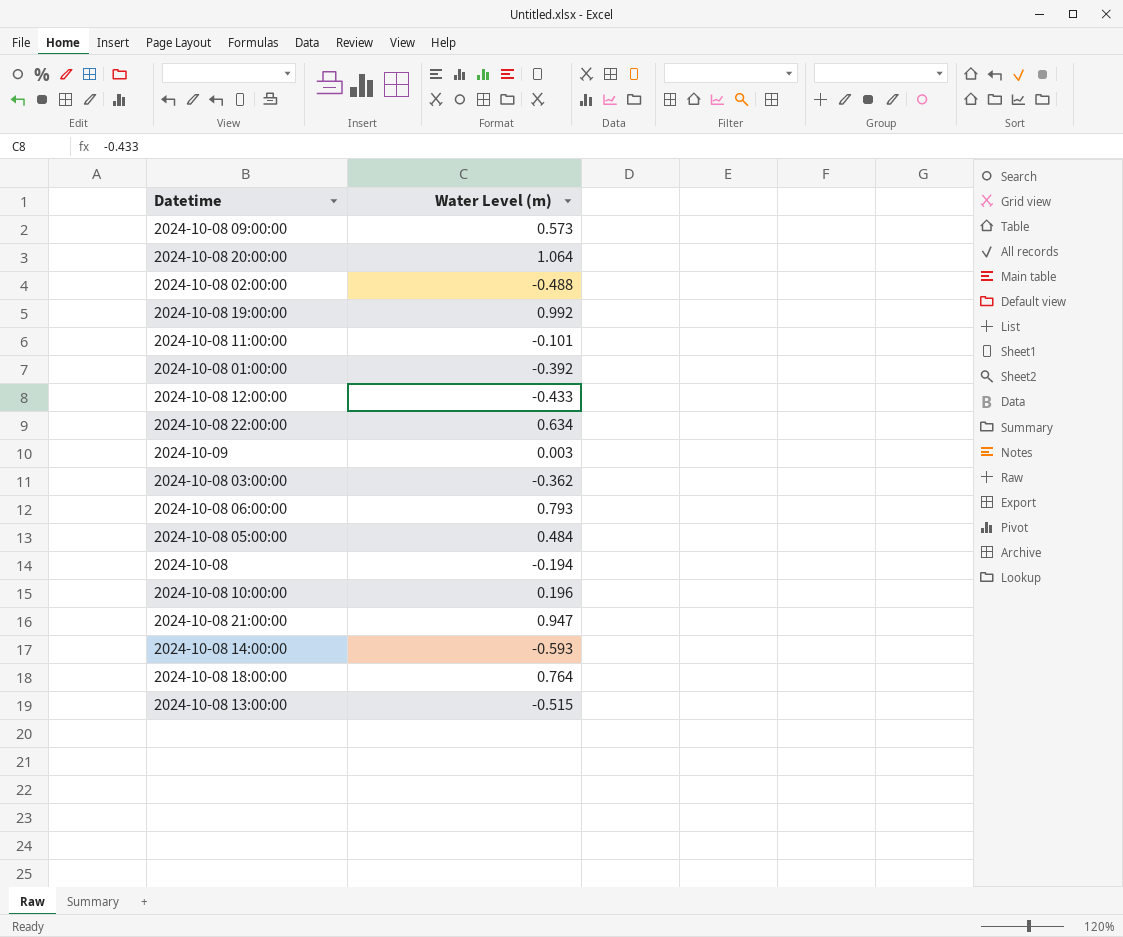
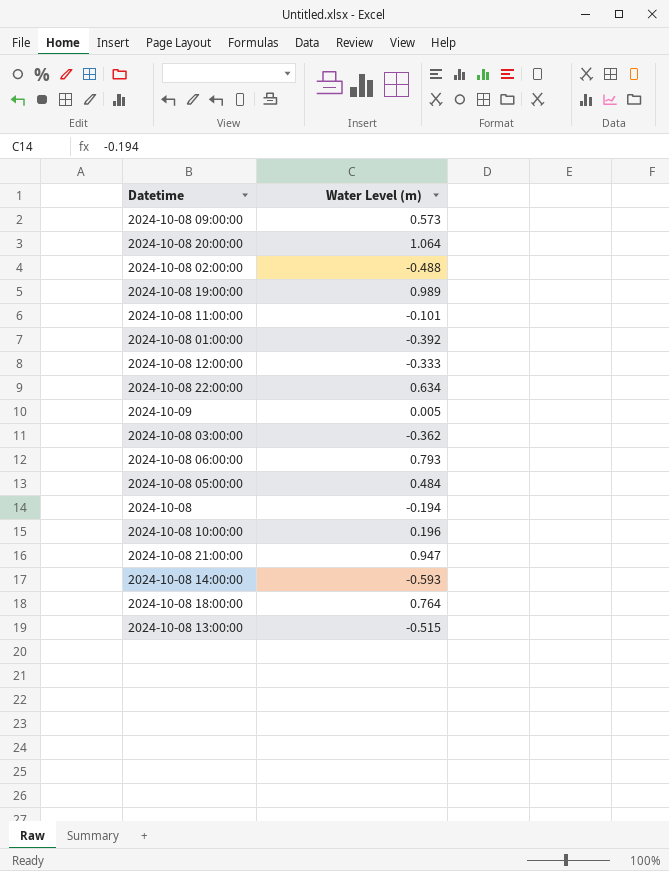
2024-10-08 19:00:00 | Water Level (m): 0.992 -> 0.989
2024-10-08 12:00:00 | Water Level (m): -0.433 -> -0.333
2024-10-09 | Water Level (m): 0.003 -> 0.005

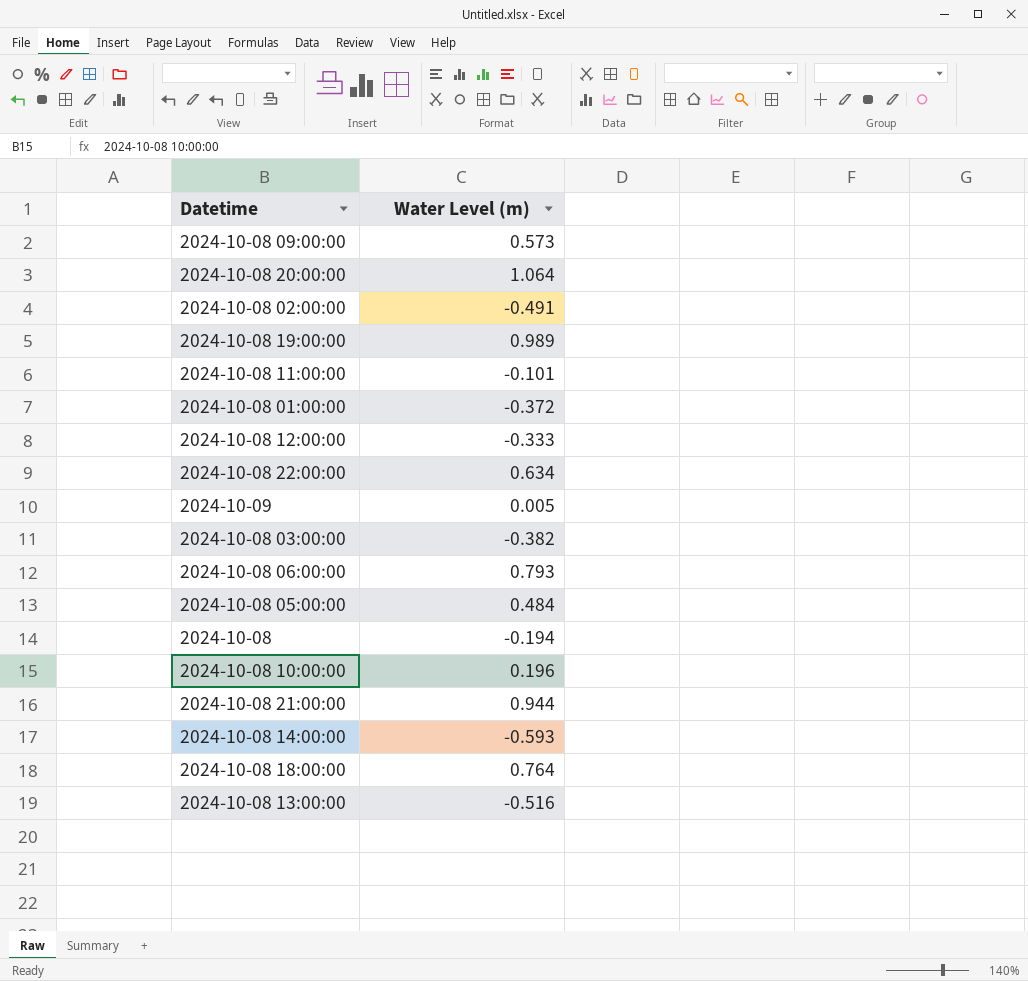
2024-10-08 02:00:00 | Water Level (m): -0.488 -> -0.491
2024-10-08 01:00:00 | Water Level (m): -0.392 -> -0.372
2024-10-08 03:00:00 | Water Level (m): -0.362 -> -0.382
2024-10-08 21:00:00 | Water Level (m): 0.947 -> 0.944
2024-10-08 13:00:00 | Water Level (m): -0.515 -> -0.516

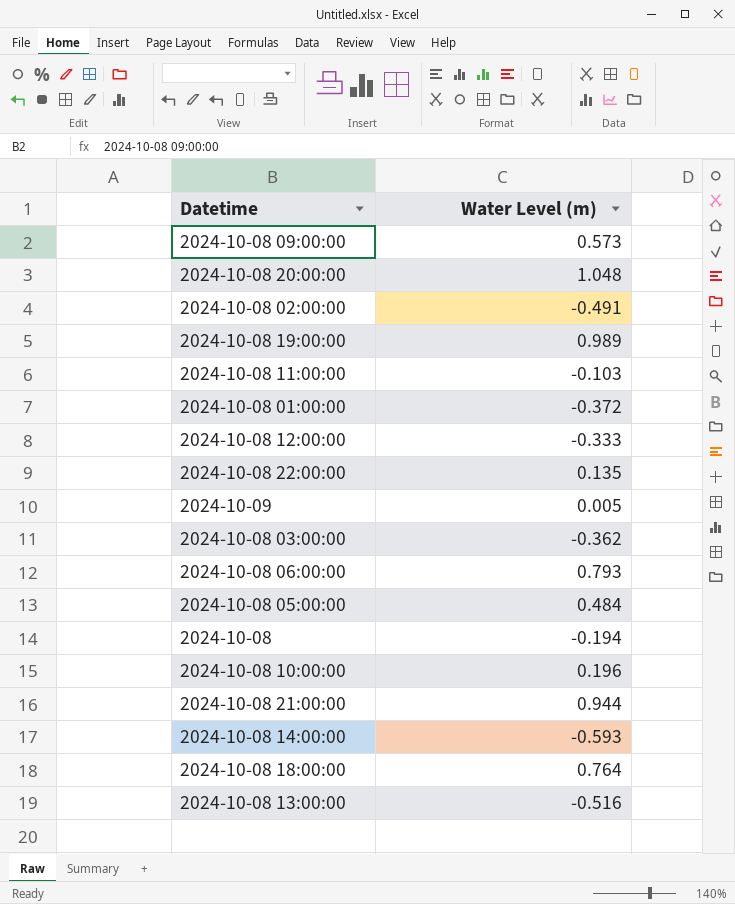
2024-10-08 20:00:00 | Water Level (m): 1.064 -> 1.048
2024-10-08 11:00:00 | Water Level (m): -0.101 -> -0.103
2024-10-08 22:00:00 | Water Level (m): 0.634 -> 0.135
2024-10-08 03:00:00 | Water Level (m): -0.382 -> -0.362

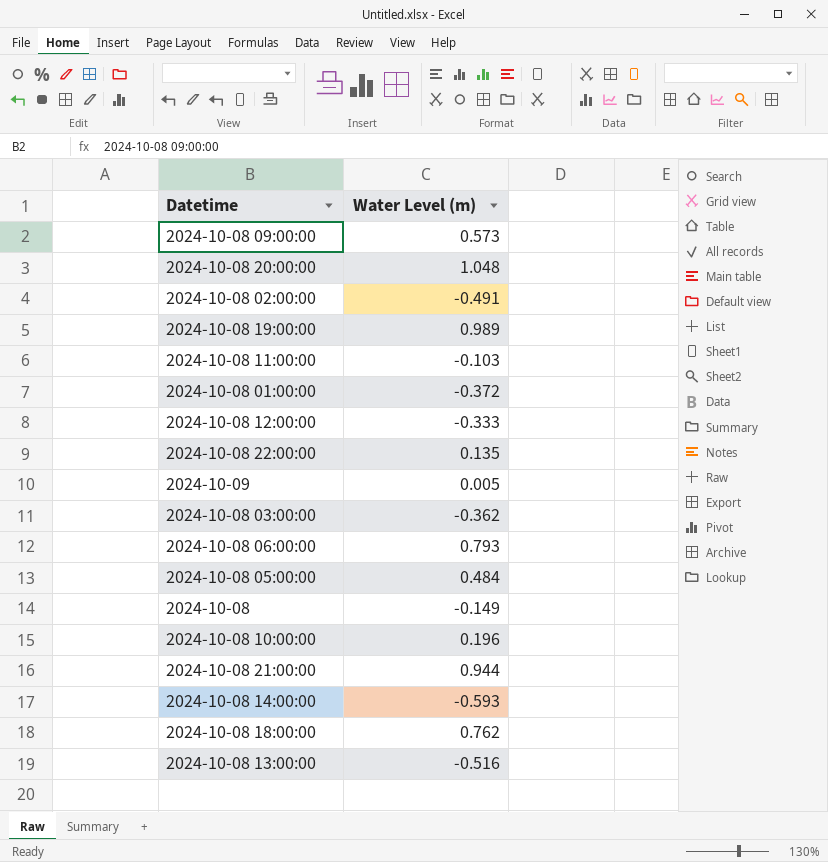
2024-10-08 | Water Level (m): -0.194 -> -0.149
2024-10-08 18:00:00 | Water Level (m): 0.764 -> 0.762

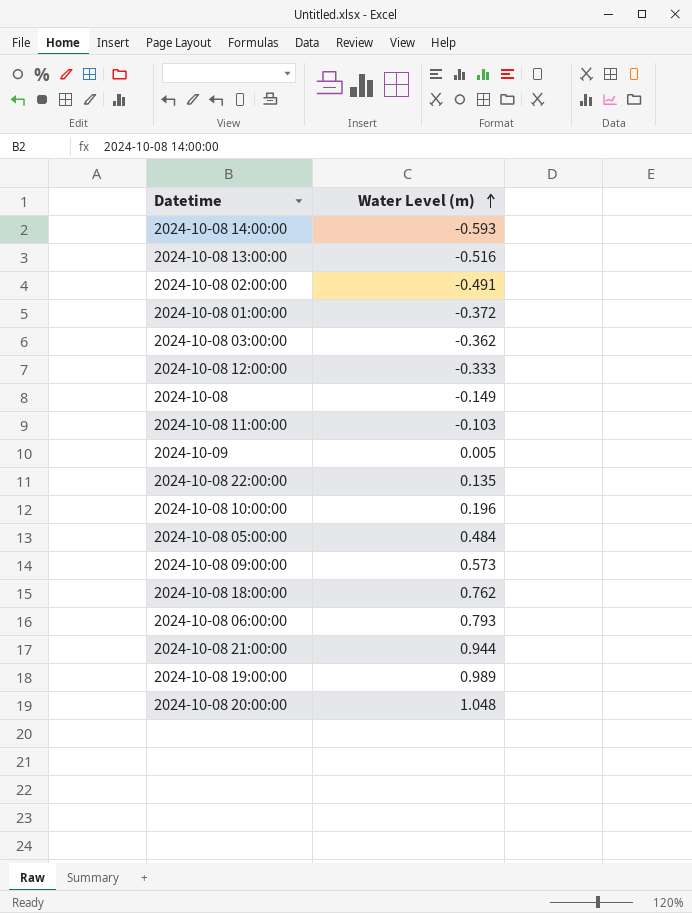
row order: none -> Water Level (m) ascending

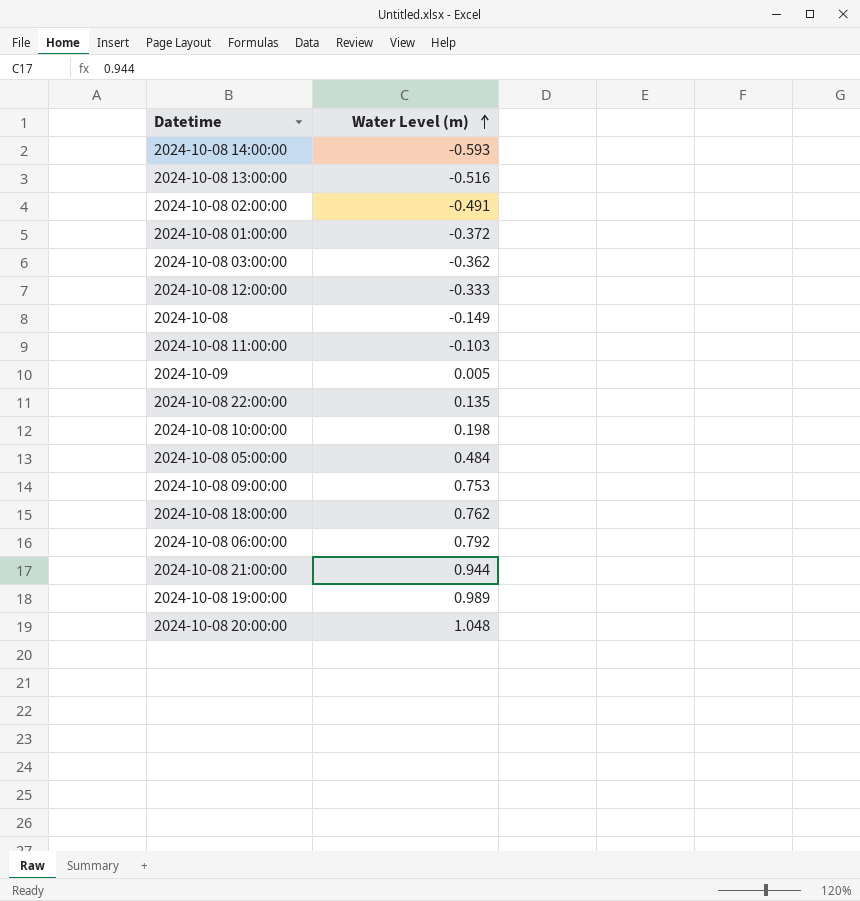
2024-10-08 10:00:00 | Water Level (m): 0.196 -> 0.198
2024-10-08 09:00:00 | Water Level (m): 0.573 -> 0.753
2024-10-08 06:00:00 | Water Level (m): 0.793 -> 0.792

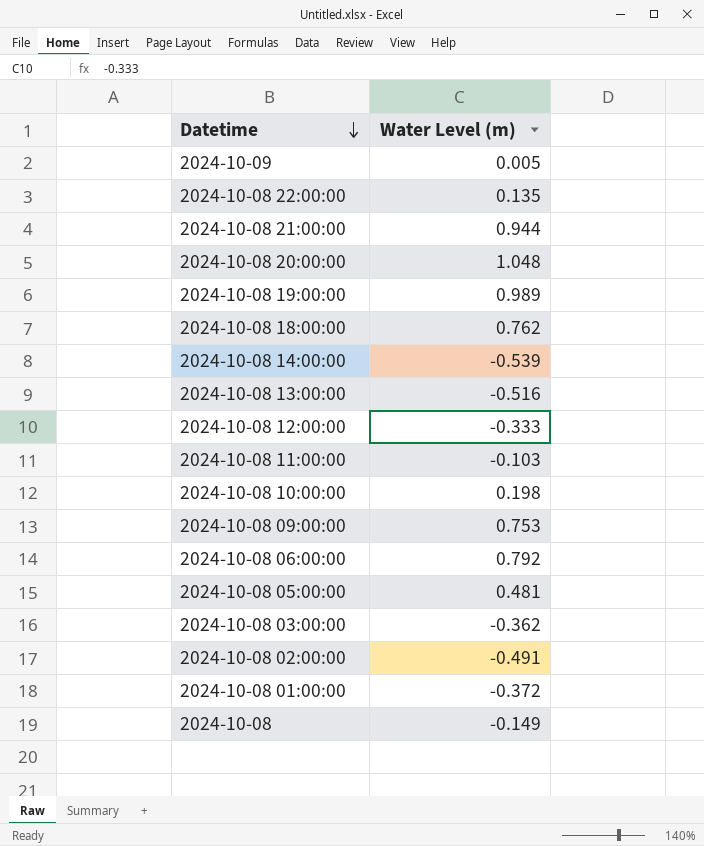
row order: Water Level (m) ascending -> Datetime descending
2024-10-08 14:00:00 | Water Level (m): -0.593 -> -0.539
2024-10-08 05:00:00 | Water Level (m): 0.484 -> 0.481

